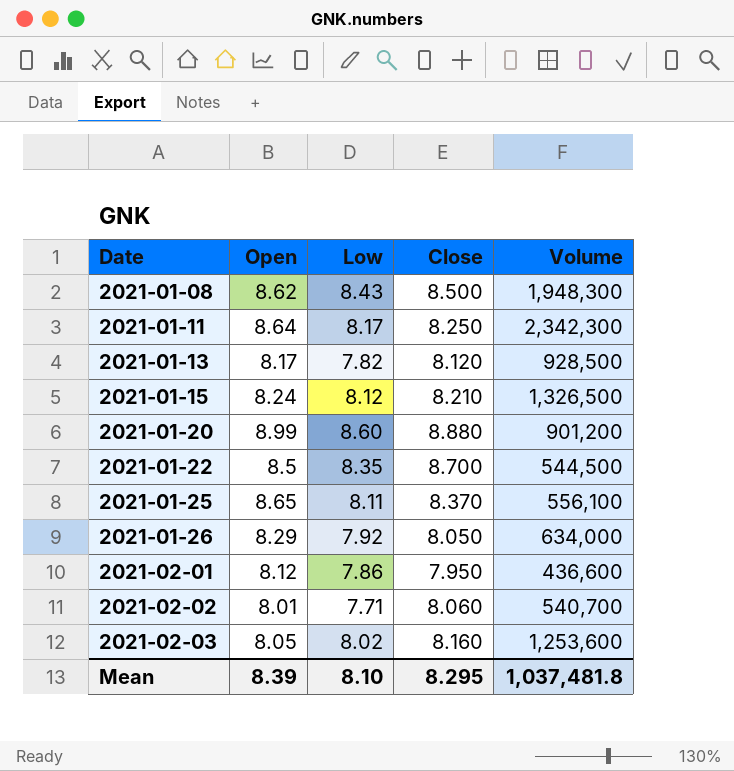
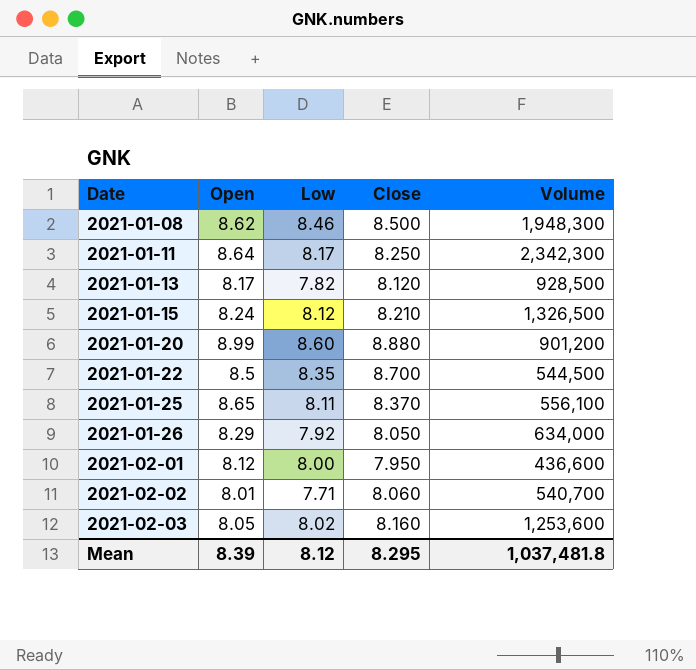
2021-01-08 | Low: 8.43 -> 8.46
2021-02-01 | Low: 7.86 -> 8.00
Mean | Low: 8.10 -> 8.12

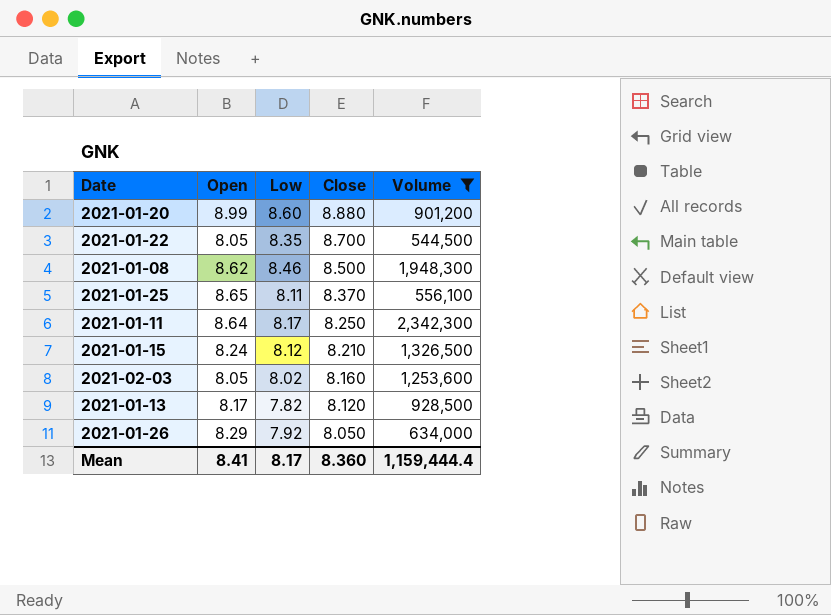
filter: none -> Volume >= 544,500
row order: Date ascending -> Close descending
2021-01-22 | Open: 8.5 -> 8.05
Mean | Open: 8.39 -> 8.41
Mean | Low: 8.12 -> 8.17
Mean | Close: 8.295 -> 8.360
Mean | Volume: 1,037,481.8 -> 1,159,444.4

